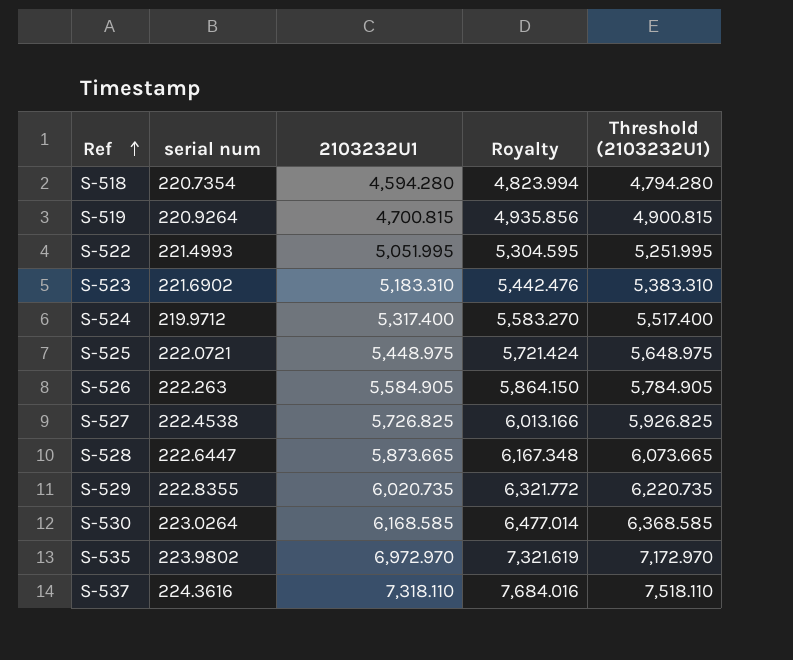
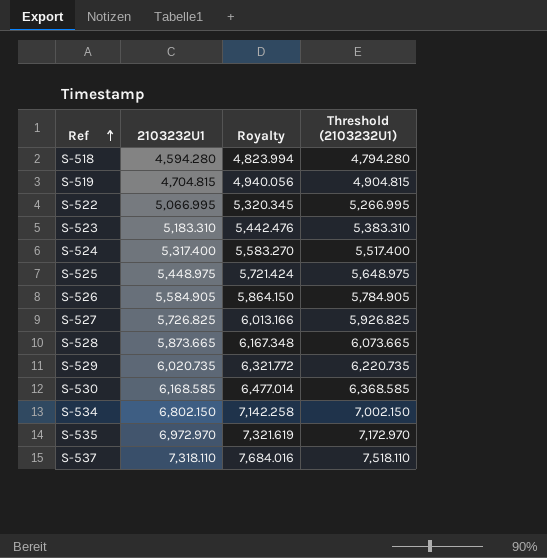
column serial num | position: 2 -> none
S-519 | 2103232U1: 4,700.815 -> 4,704.815
S-519 | Royalty: 4,935.856 -> 4,940.056
S-519 | Threshold (2103232U1): 4,900.815 -> 4,904.815
S-522 | 2103232U1: 5,051.995 -> 5,066.995
S-522 | Royalty: 5,304.595 -> 5,320.345
S-522 | Threshold (2103232U1): 5,251.995 -> 5,266.995
row S-534: none -> 6,802.150 | 7,142.258 | 7,002.150

